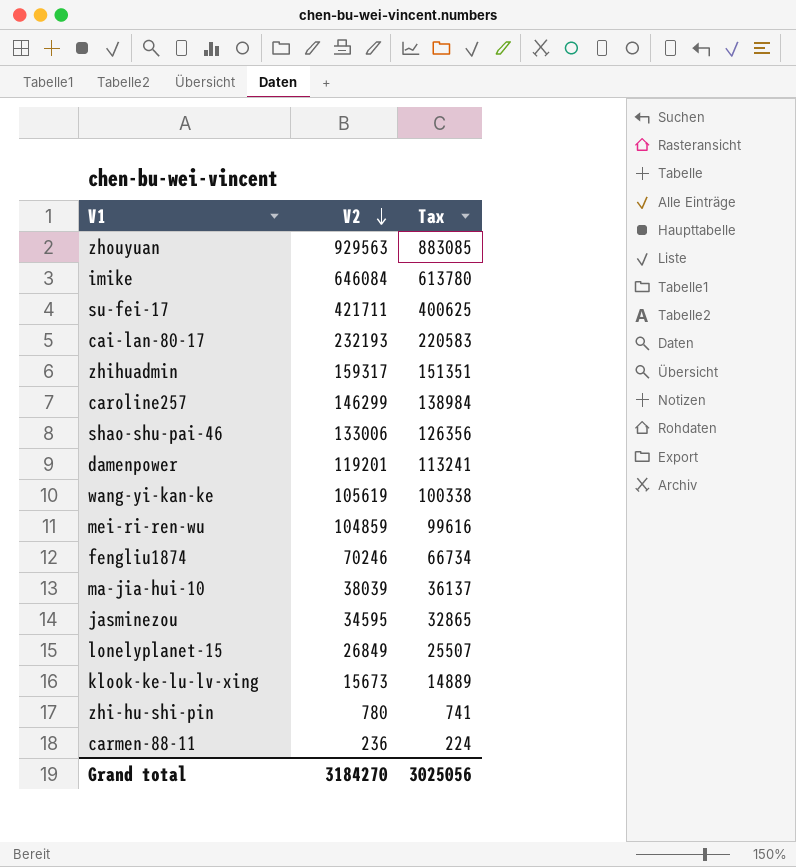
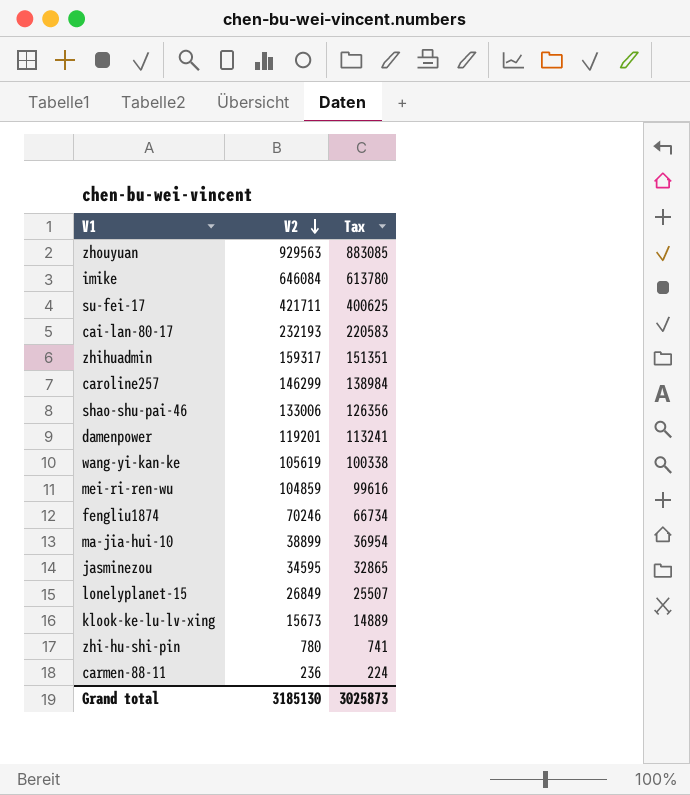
ma-jia-hui-10 | V2: 38039 -> 38899
ma-jia-hui-10 | Tax: 36137 -> 36954
Grand total | V2: 3184270 -> 3185130
Grand total | Tax: 3025056 -> 3025873

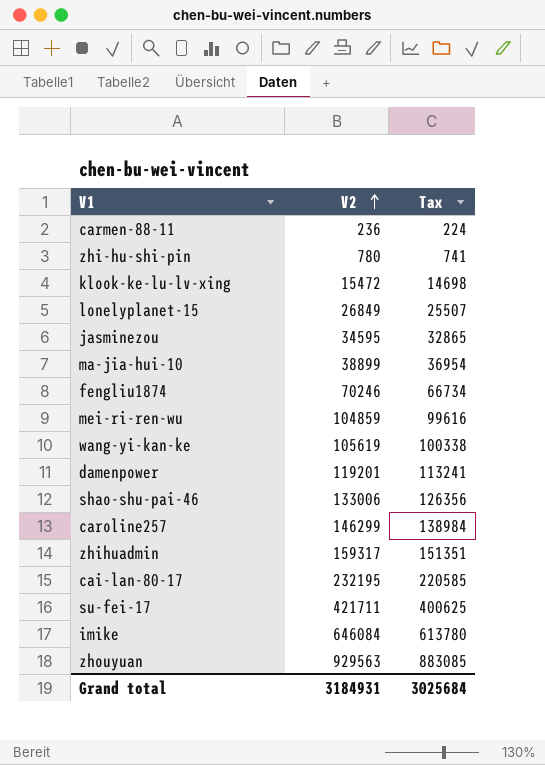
row order: V2 descending -> V2 ascending
klook-ke-lu-lv-xing | V2: 15673 -> 15472
klook-ke-lu-lv-xing | Tax: 14889 -> 14698
cai-lan-80-17 | V2: 232193 -> 232195
cai-lan-80-17 | Tax: 220583 -> 220585
Grand total | V2: 3185130 -> 3184931
Grand total | Tax: 3025873 -> 3025684

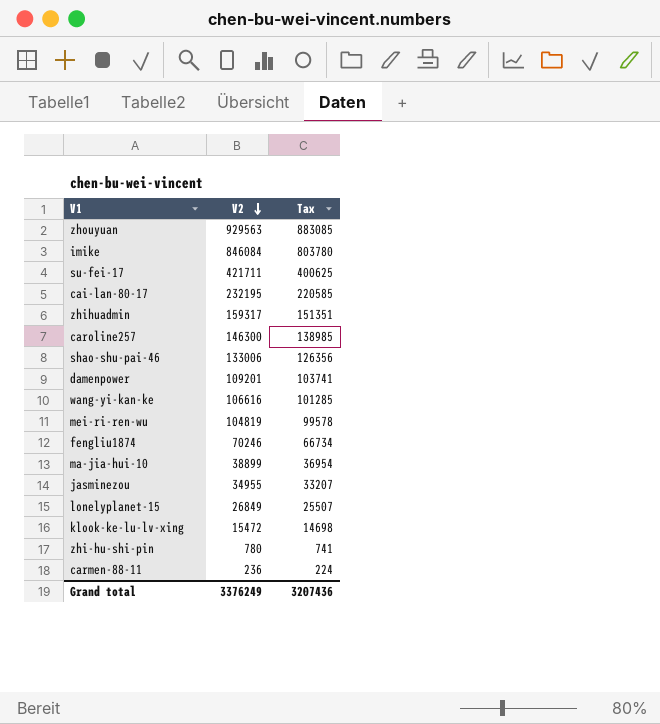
row order: V2 ascending -> V2 descending
imike | V2: 646084 -> 846084
imike | Tax: 613780 -> 803780
caroline257 | V2: 146299 -> 146300
caroline257 | Tax: 138984 -> 138985
damenpower | V2: 119201 -> 109201
damenpower | Tax: 113241 -> 103741
wang-yi-kan-ke | V2: 105619 -> 106616
wang-yi-kan-ke | Tax: 100338 -> 101285
mei-ri-ren-wu | V2: 104859 -> 104819
mei-ri-ren-wu | Tax: 99616 -> 99578
jasminezou | V2: 34595 -> 34955
jasminezou | Tax: 32865 -> 33207
Grand total | V2: 3184931 -> 3376249
Grand total | Tax: 3025684 -> 3207436

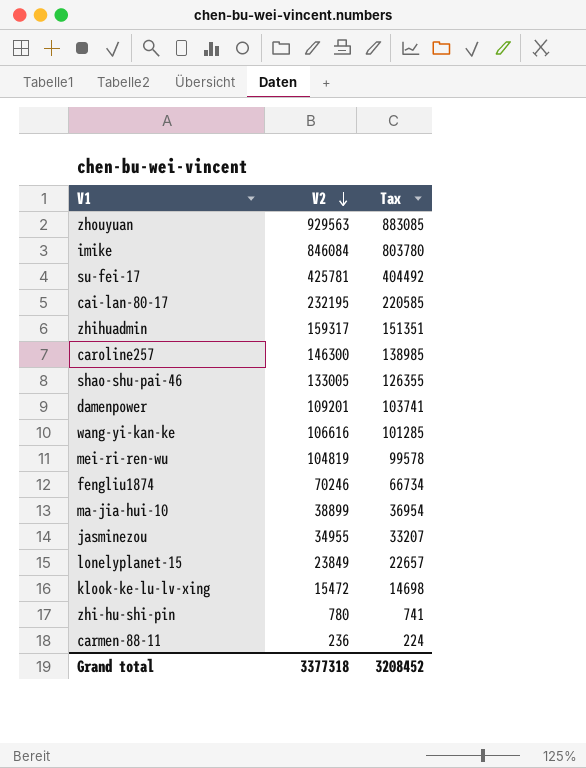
su-fei-17 | V2: 421711 -> 425781
su-fei-17 | Tax: 400625 -> 404492
shao-shu-pai-46 | V2: 133006 -> 133005
shao-shu-pai-46 | Tax: 126356 -> 126355
lonelyplanet-15 | V2: 26849 -> 23849
lonelyplanet-15 | Tax: 25507 -> 22657
Grand total | V2: 3376249 -> 3377318
Grand total | Tax: 3207436 -> 3208452

